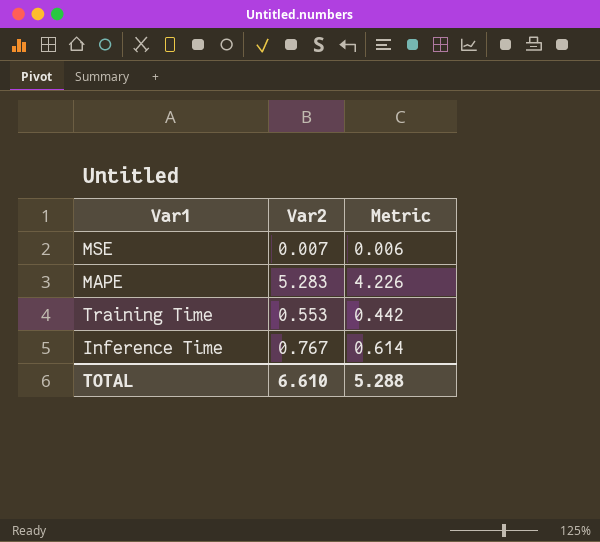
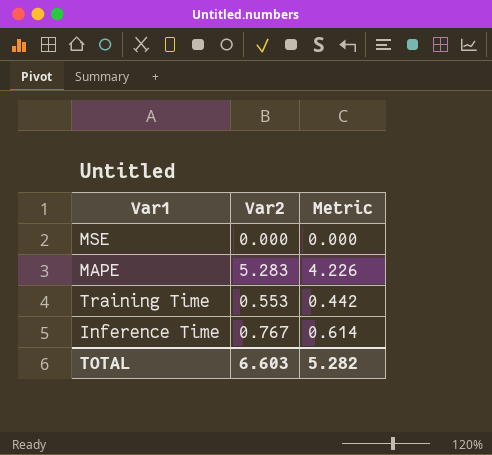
MSE | Var2: 0.007 -> 0.000
MSE | Metric: 0.006 -> 0.000
TOTAL | Var2: 6.610 -> 6.603
TOTAL | Metric: 5.288 -> 5.282

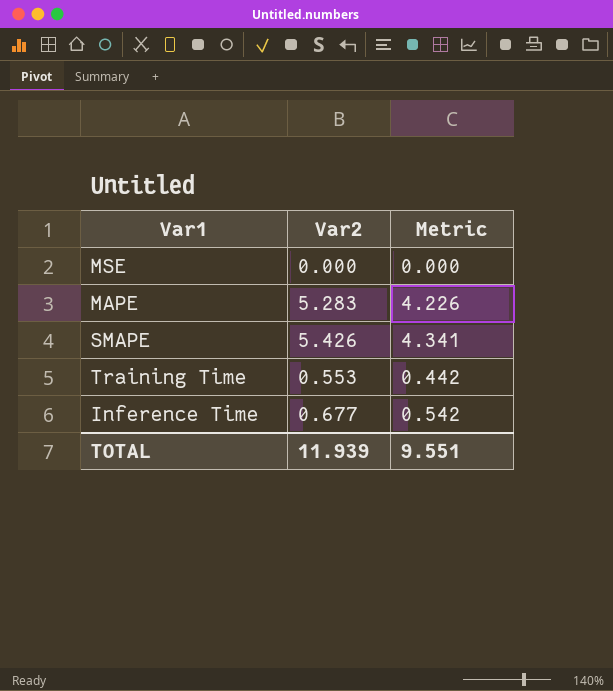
row SMAPE: none -> 5.426 | 4.341
Inference Time | Var2: 0.767 -> 0.677
Inference Time | Metric: 0.614 -> 0.542
TOTAL | Var2: 6.603 -> 11.939
TOTAL | Metric: 5.282 -> 9.551

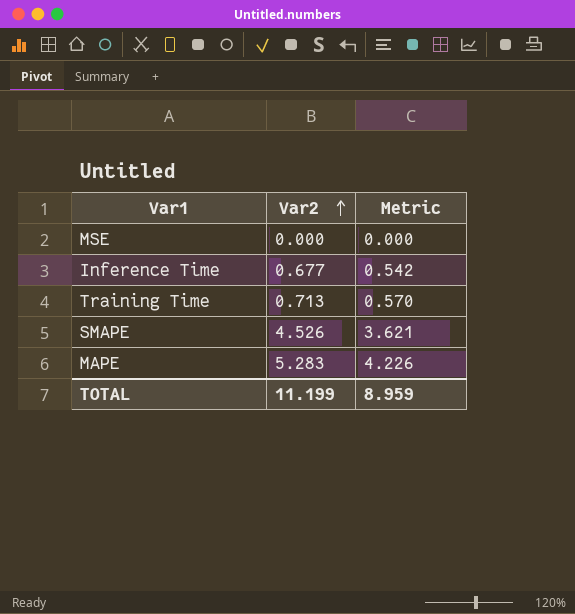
row order: none -> Var2 ascending
Training Time | Var2: 0.553 -> 0.713
Training Time | Metric: 0.442 -> 0.570
SMAPE | Var2: 5.426 -> 4.526
SMAPE | Metric: 4.341 -> 3.621
TOTAL | Var2: 11.939 -> 11.199
TOTAL | Metric: 9.551 -> 8.959

